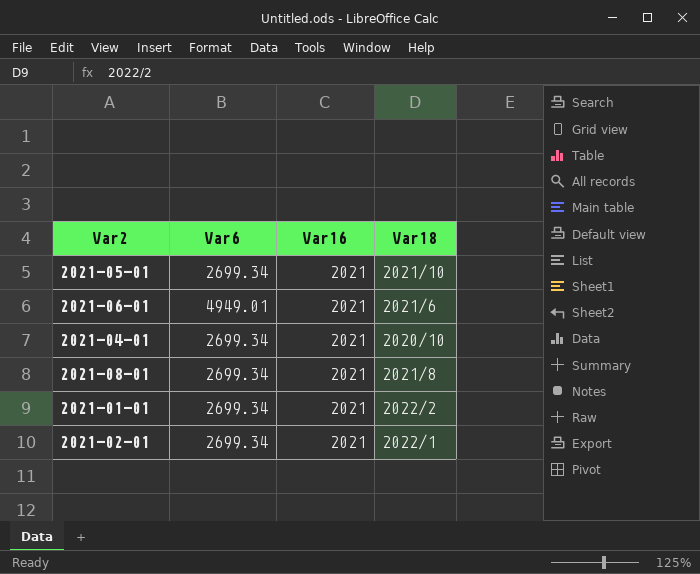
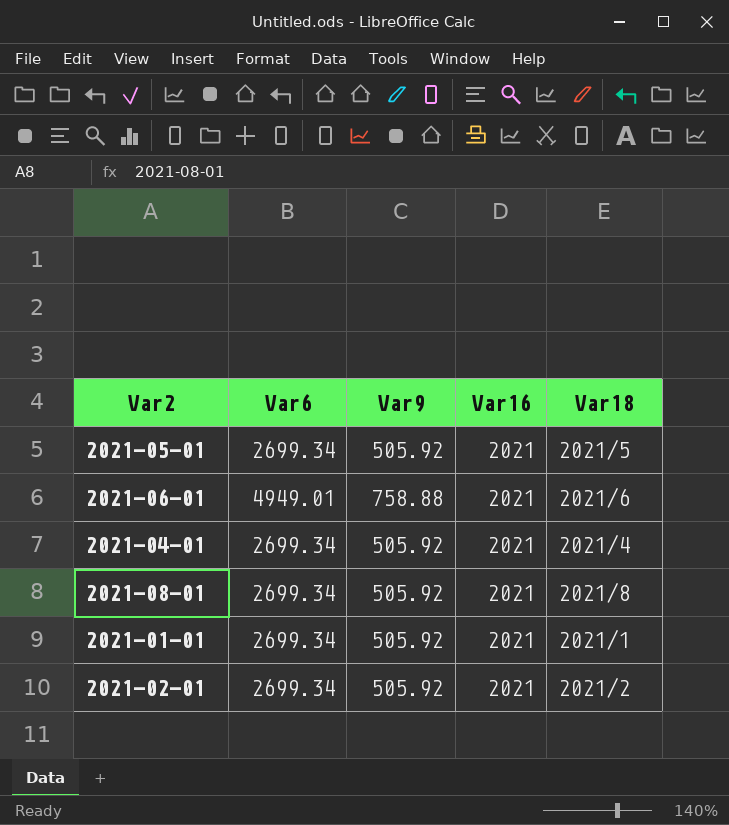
column Var9 | position: none -> 3
2021-05-01 | Var18: 2021/10 -> 2021/5
2021-04-01 | Var18: 2020/10 -> 2021/4
2021-01-01 | Var18: 2022/2 -> 2021/1
2021-02-01 | Var18: 2022/1 -> 2021/2

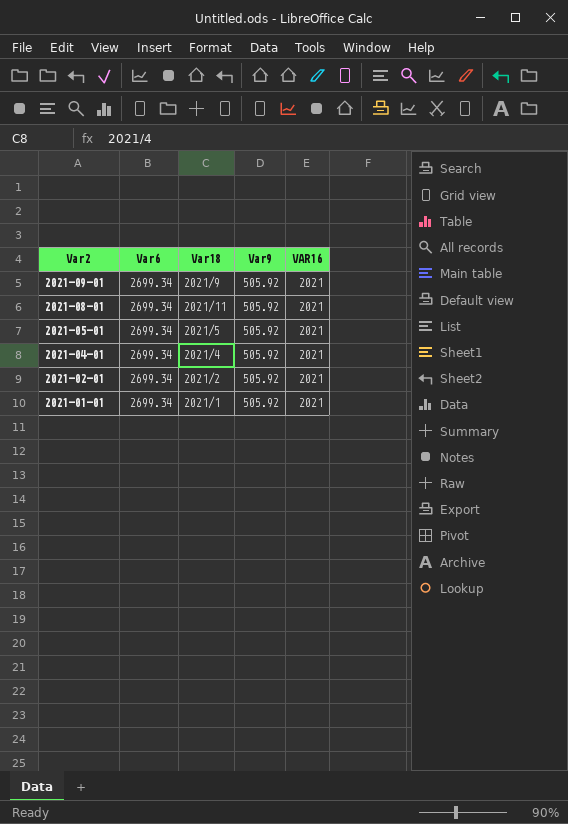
row order: none -> Var2 descending
column Var18 | position: 5 -> 3
column name: Var16 -> VAR16
row 2021-06-01: 4949.01 | 758.88 | 2021 | 2021/6 -> none
row 2021-09-01: none -> 2699.34 | 2021/9 | 505.92 | 2021
2021-08-01 | Var18: 2021/8 -> 2021/11

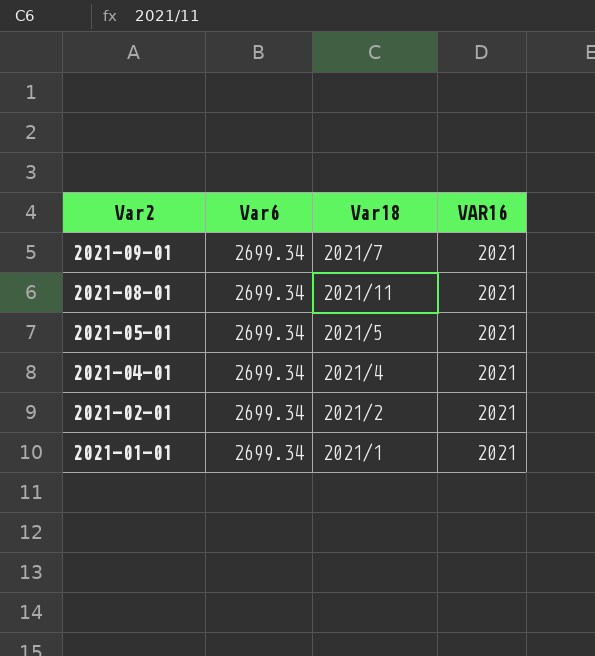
column Var9 | position: 4 -> none
2021-09-01 | Var18: 2021/9 -> 2021/7

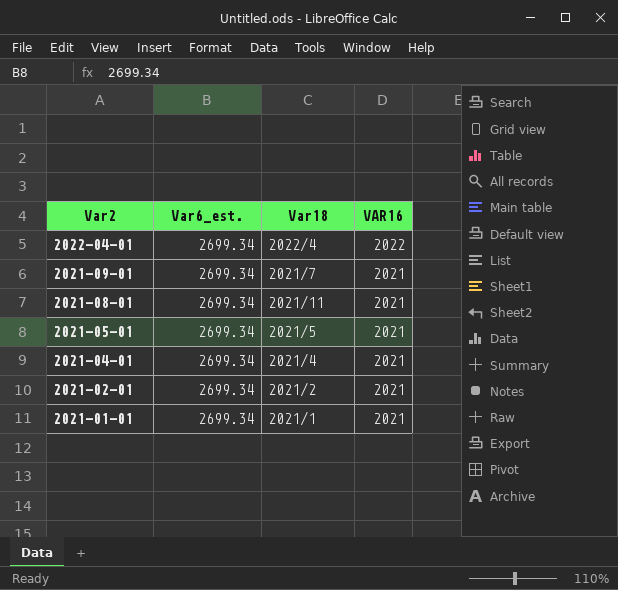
column name: Var6 -> Var6_est.
row 2022-04-01: none -> 2699.34 | 2022/4 | 2022

